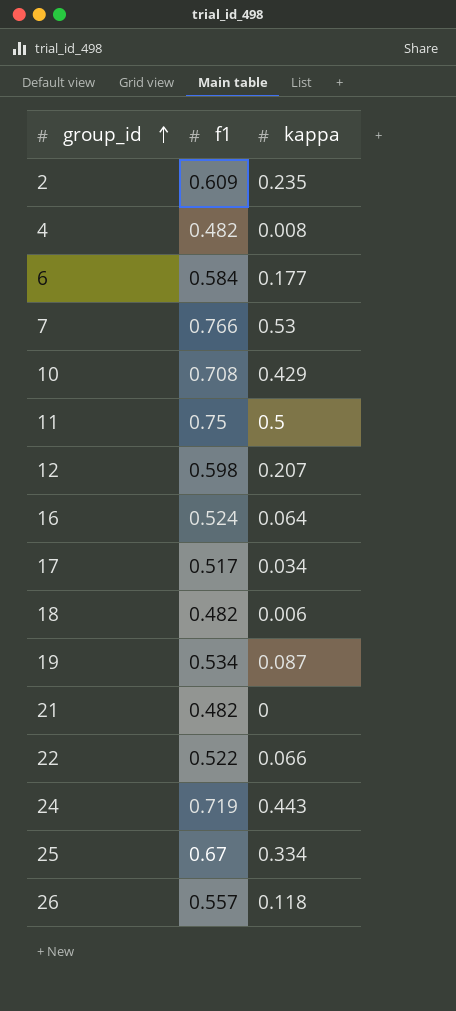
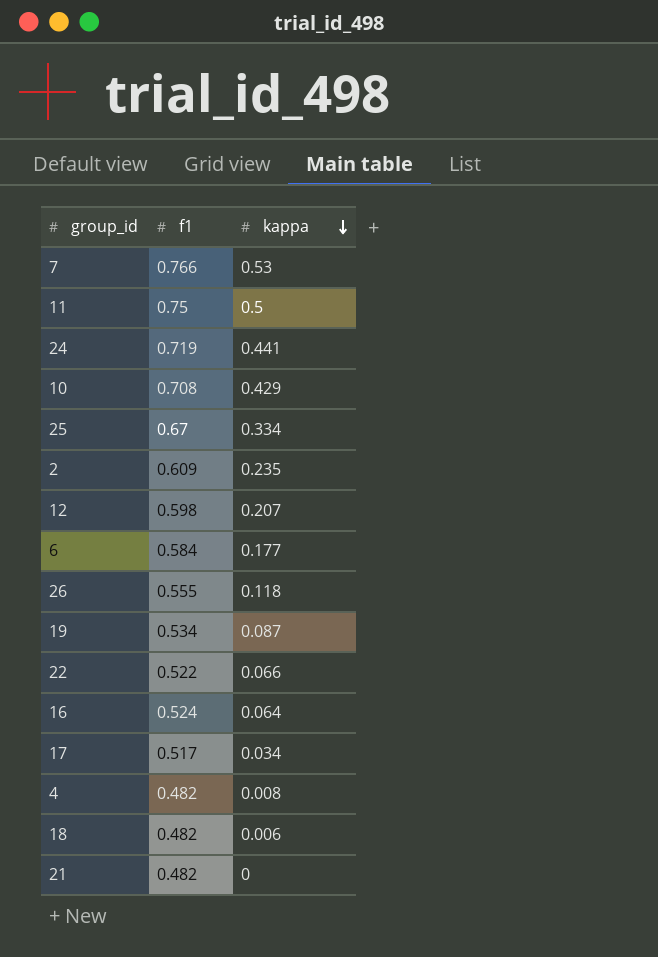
row order: group_id ascending -> kappa descending
24 | kappa: 0.443 -> 0.441
26 | f1: 0.557 -> 0.555

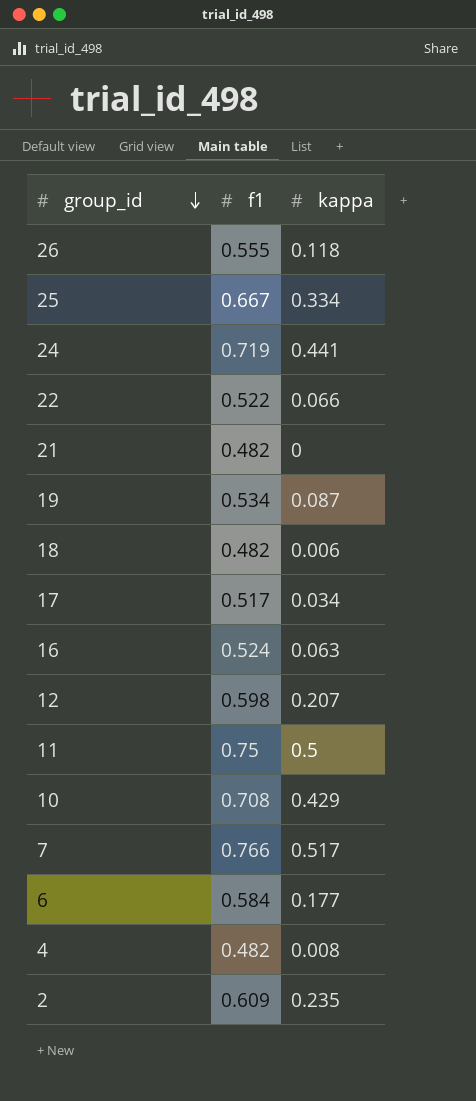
row order: kappa descending -> group_id descending
25 | f1: 0.67 -> 0.667
16 | kappa: 0.064 -> 0.063
7 | kappa: 0.53 -> 0.517

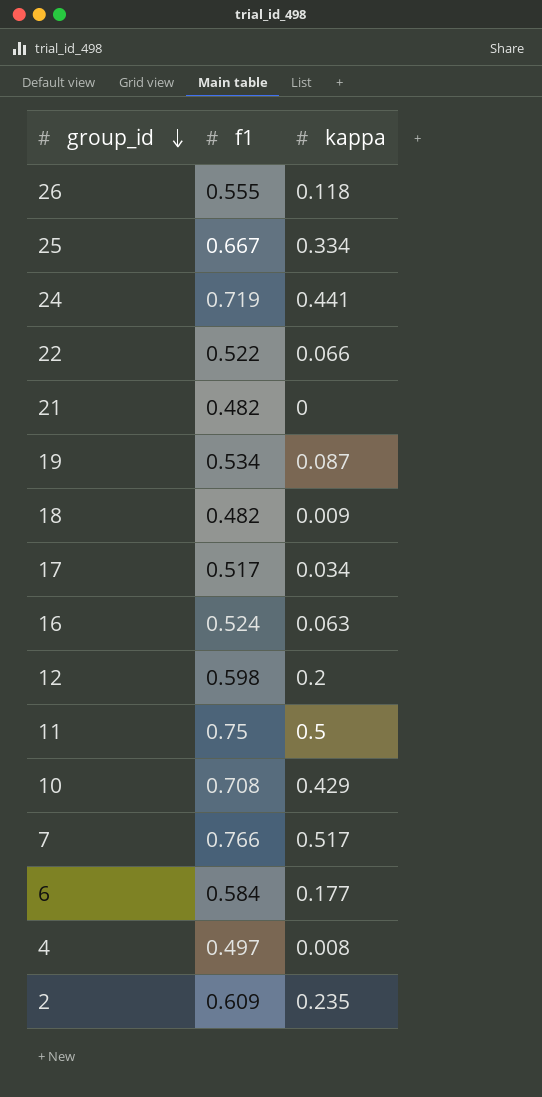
18 | kappa: 0.006 -> 0.009
12 | kappa: 0.207 -> 0.2
4 | f1: 0.482 -> 0.497

